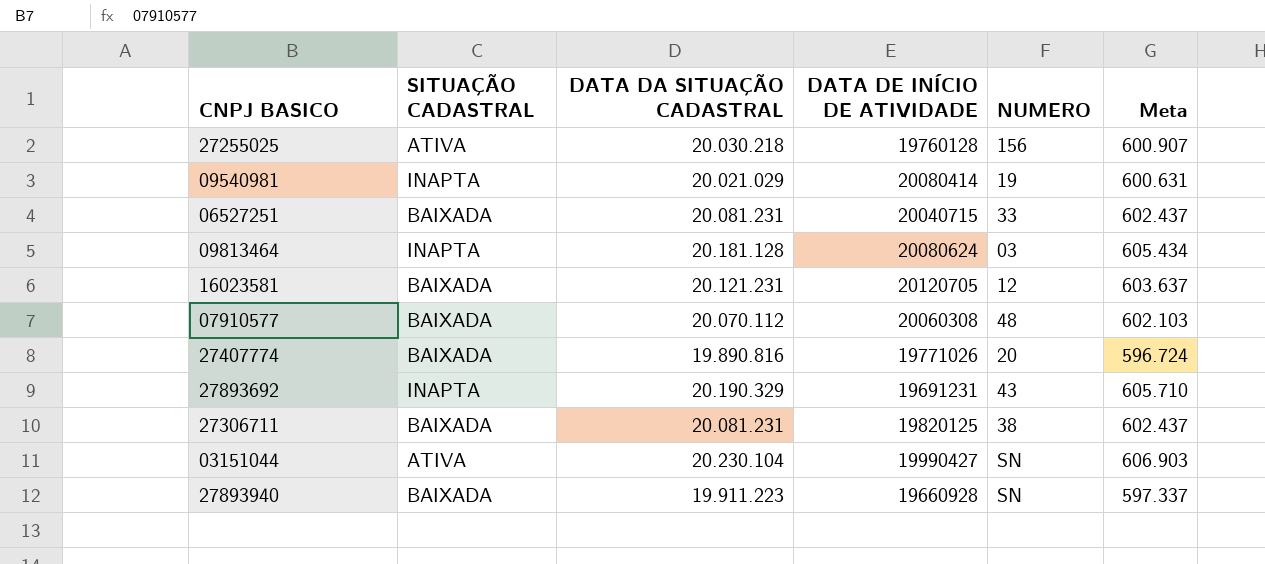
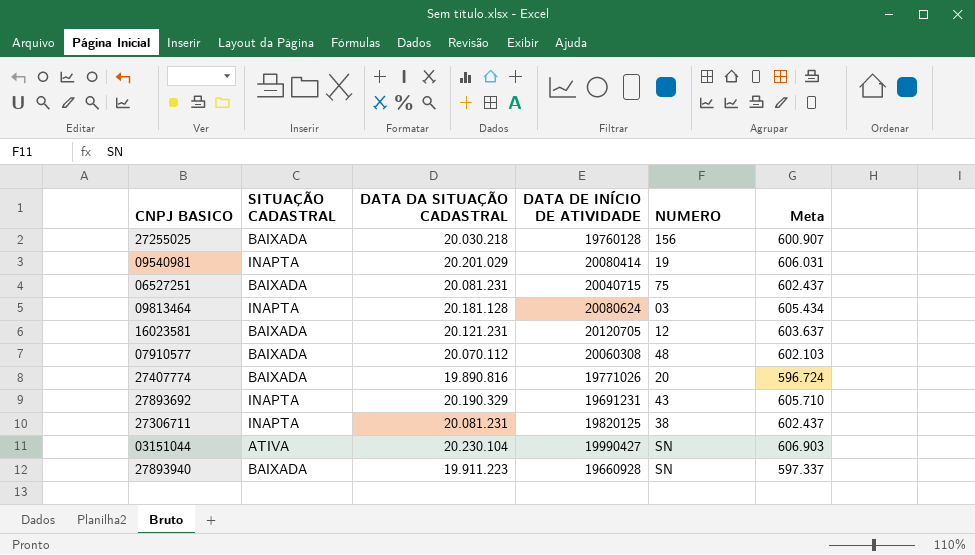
27255025 | SITUAÇÃO CADASTRAL: ATIVA -> BAIXADA
09540981 | DATA DA SITUAÇÃO CADASTRAL: 20.021.029 -> 20.201.029
09540981 | Meta: 600.631 -> 606.031
06527251 | NUMERO: 33 -> 75
27306711 | SITUAÇÃO CADASTRAL: BAIXADA -> INAPTA

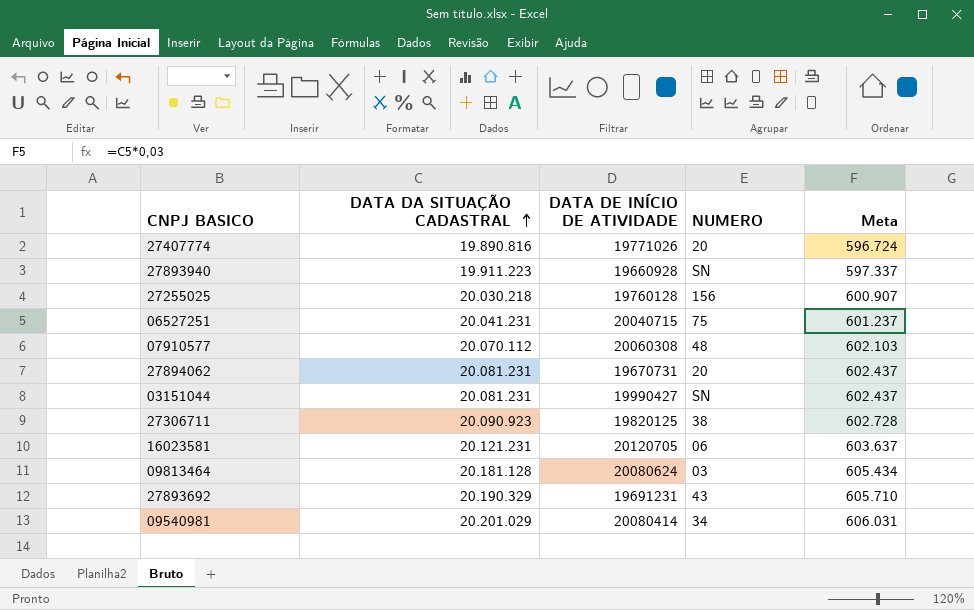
row order: none -> DATA DA SITUAÇÃO CADASTRAL ascending
column SITUAÇÃO CADASTRAL | position: 2 -> none
06527251 | DATA DA SITUAÇÃO CADASTRAL: 20.081.231 -> 20.041.231
06527251 | Meta: 602.437 -> 601.237
row 27894062: none -> 20.081.231 | 19670731 | 20 | 602.437
03151044 | DATA DA SITUAÇÃO CADASTRAL: 20.230.104 -> 20.081.231
03151044 | Meta: 606.903 -> 602.437
27306711 | DATA DA SITUAÇÃO CADASTRAL: 20.081.231 -> 20.090.923
27306711 | Meta: 602.437 -> 602.728
16023581 | NUMERO: 12 -> 06
09540981 | NUMERO: 19 -> 34

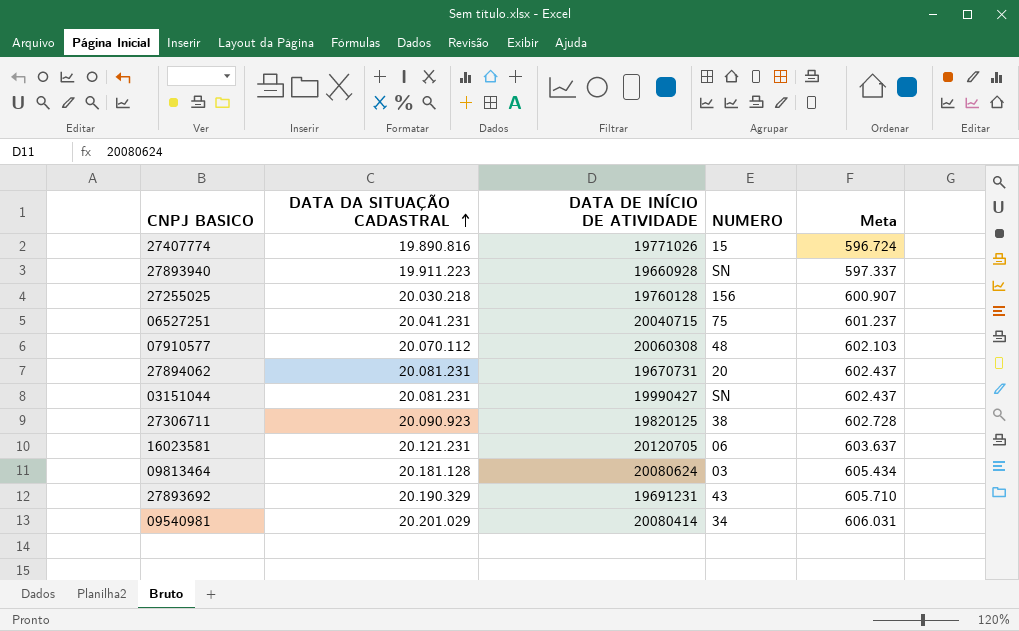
27407774 | NUMERO: 20 -> 15

